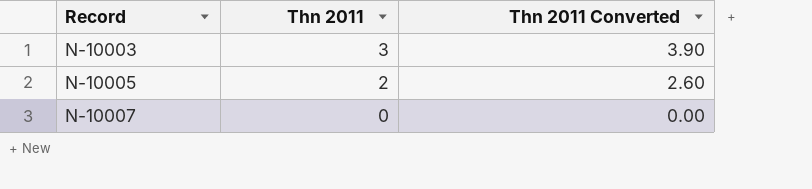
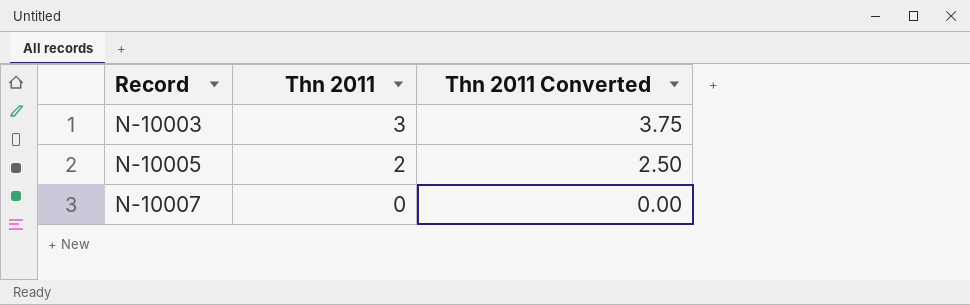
column Thn 2011 Converted | formula: [Thn 2011] * 1.3 -> [Thn 2011] * 1.25

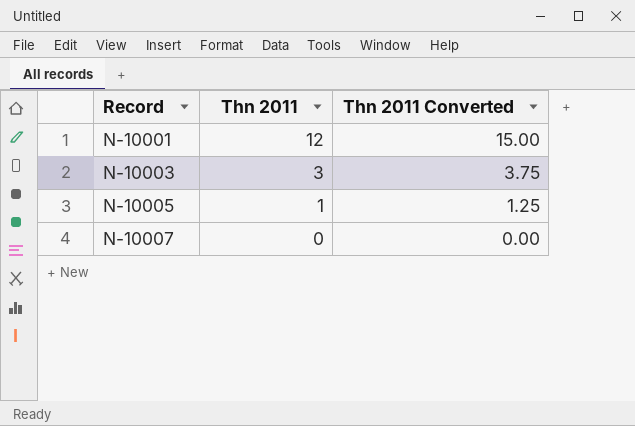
row N-10001: none -> 12 | 15.00
N-10005 | Thn 2011: 2 -> 1
N-10005 | Thn 2011 Converted: 2.50 -> 1.25

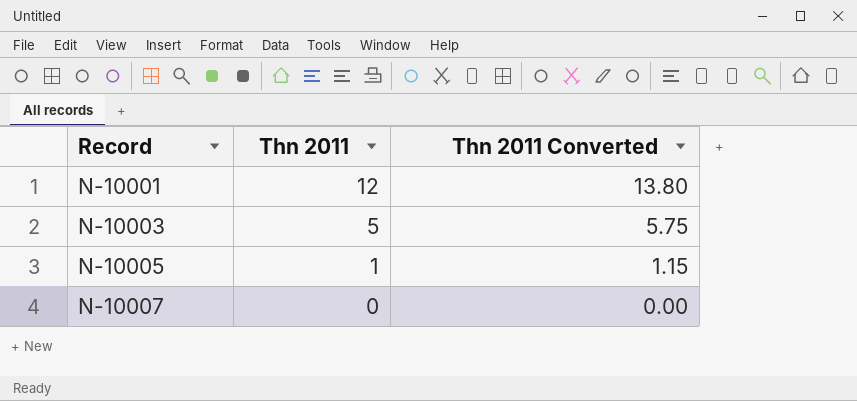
column Thn 2011 Converted | formula: [Thn 2011] * 1.25 -> [Thn 2011] * 1.15
N-10003 | Thn 2011: 3 -> 5

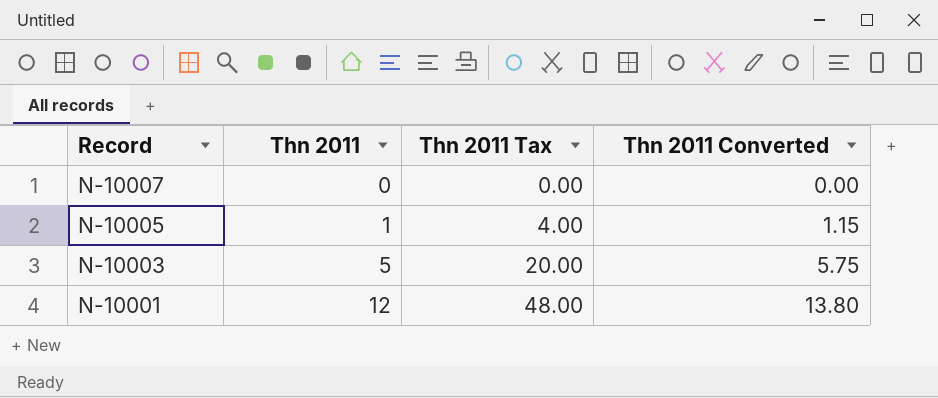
row order: Record ascending -> Record descending
column Thn 2011 Tax | formula: none -> [Thn 2011] * 4

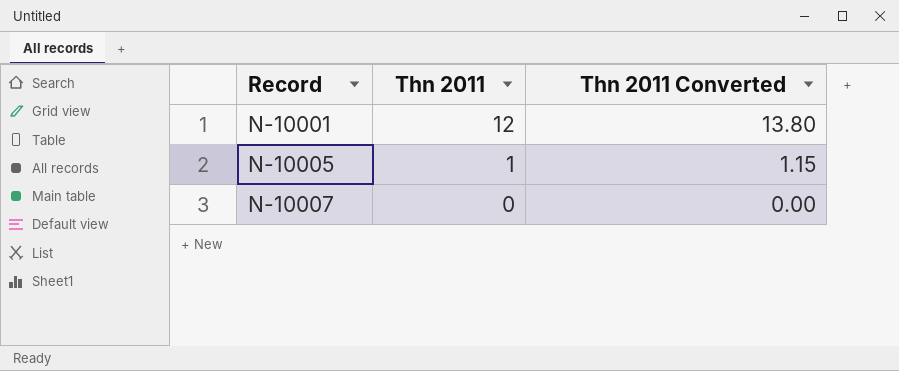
row order: Record descending -> Record ascending
column Thn 2011 Tax | formula: [Thn 2011] * 4 -> none
row N-10003: 5 | 20.00 | 5.75 -> none

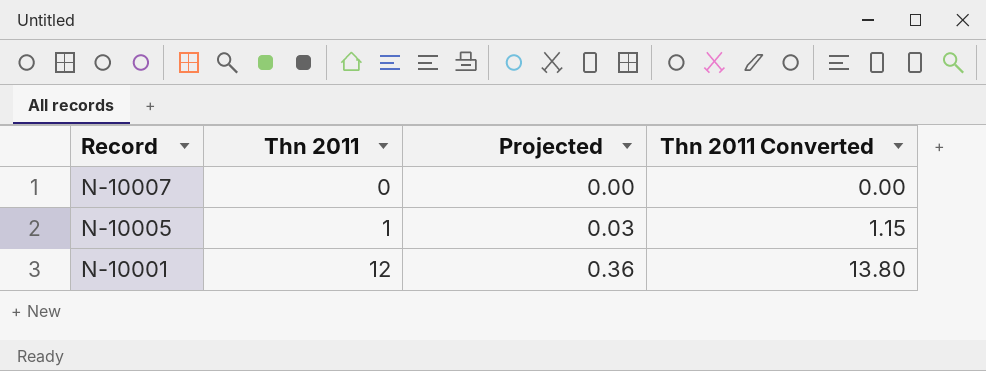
row order: Record ascending -> Record descending
column Projected | formula: none -> [Thn 2011] * 0.03

